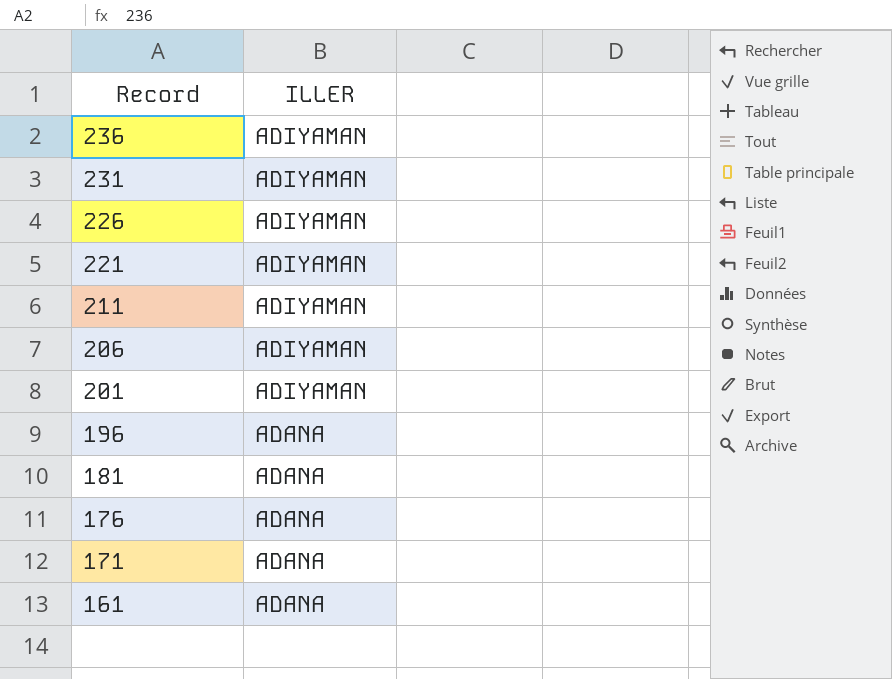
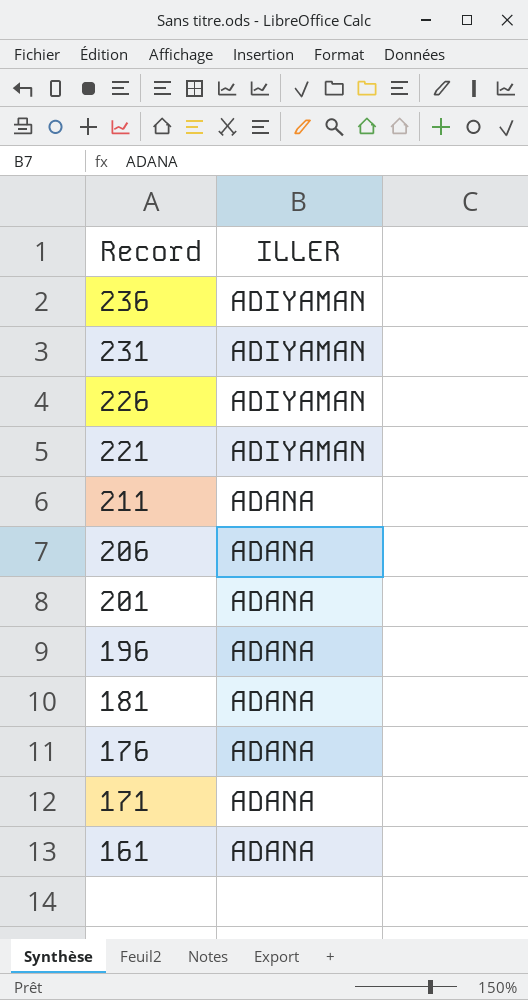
211 | ILLER: ADIYAMAN -> ADANA
206 | ILLER: ADIYAMAN -> ADANA
201 | ILLER: ADIYAMAN -> ADANA

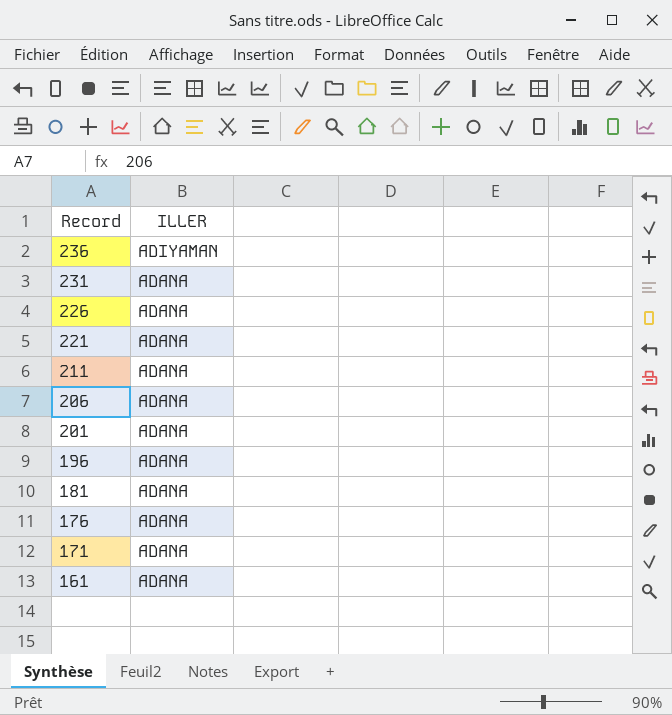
231 | ILLER: ADIYAMAN -> ADANA
226 | ILLER: ADIYAMAN -> ADANA
221 | ILLER: ADIYAMAN -> ADANA

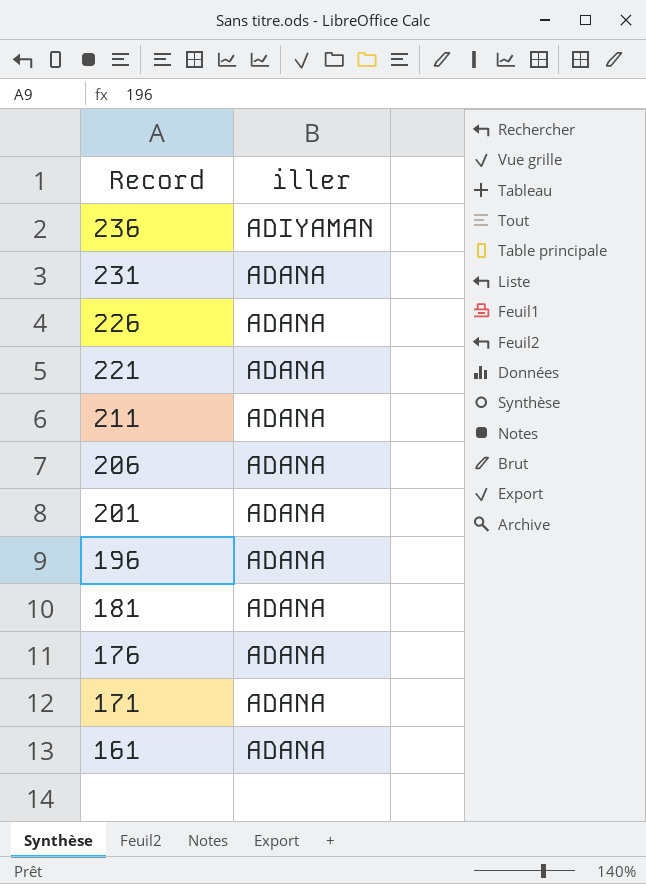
column name: ILLER -> iller

